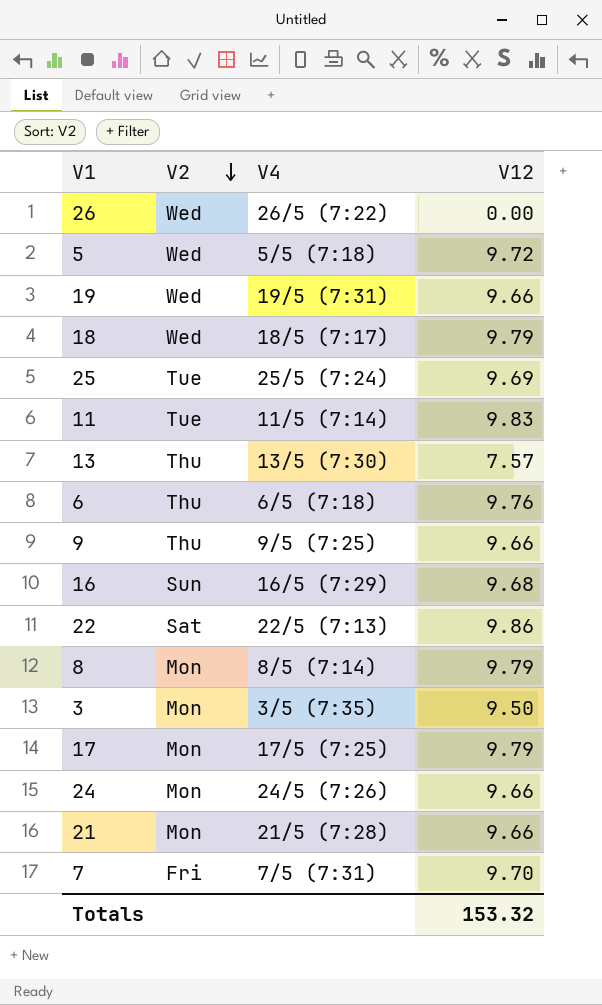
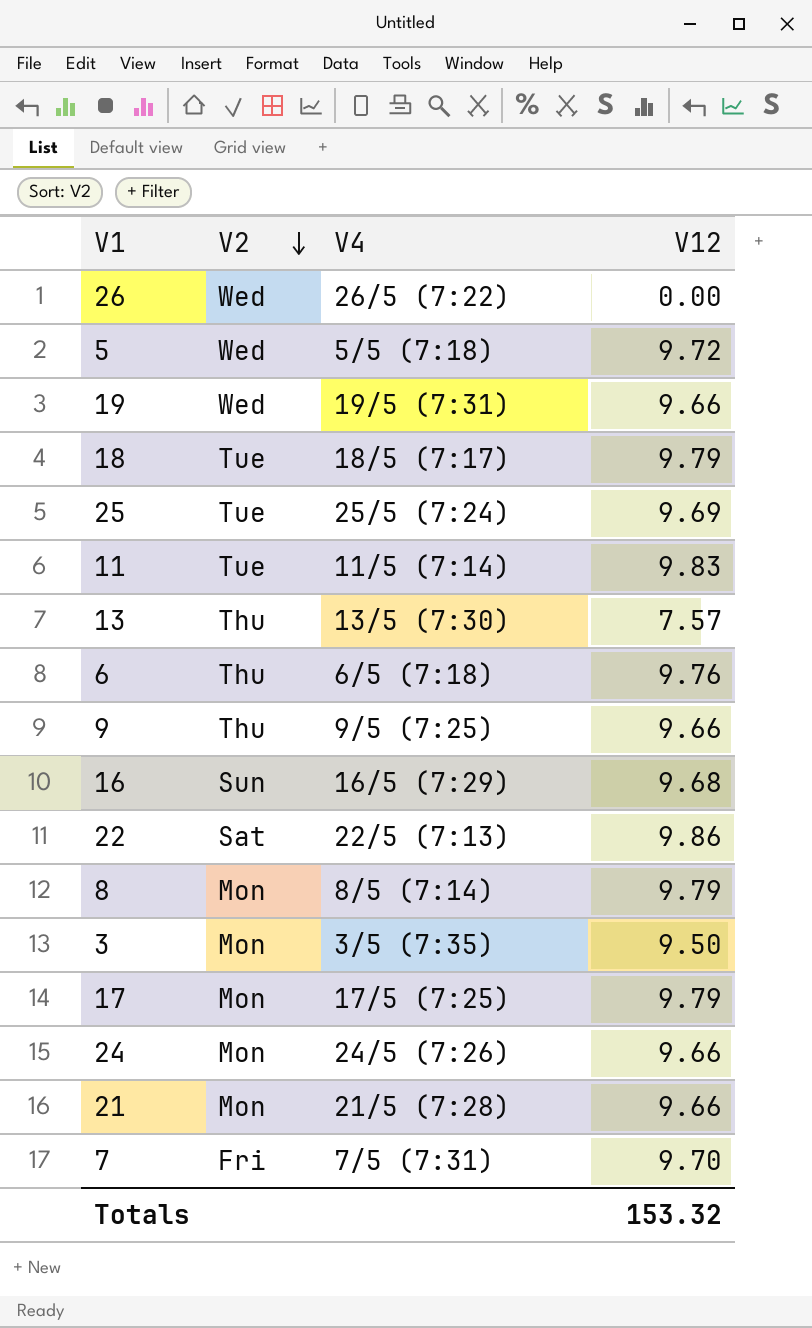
18 | V2: Wed -> Tue

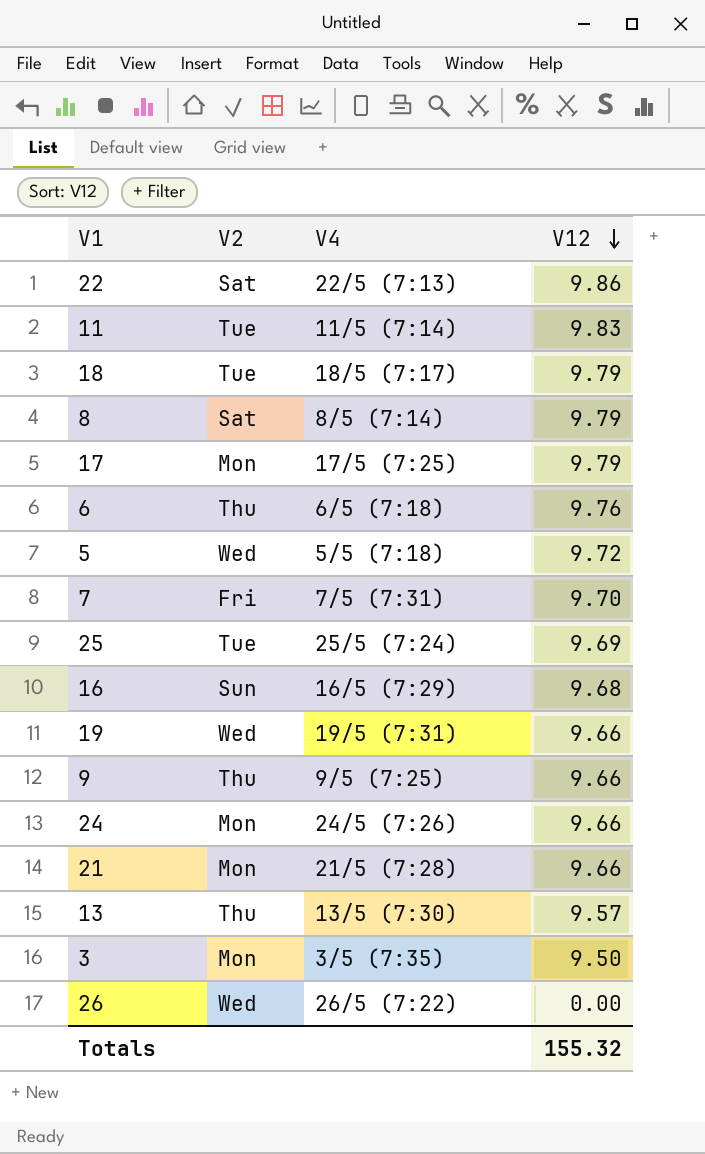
row order: V2 descending -> V12 descending
8 | V2: Mon -> Sat
13 | V12: 7.57 -> 9.57
Totals | V12: 153.32 -> 155.32

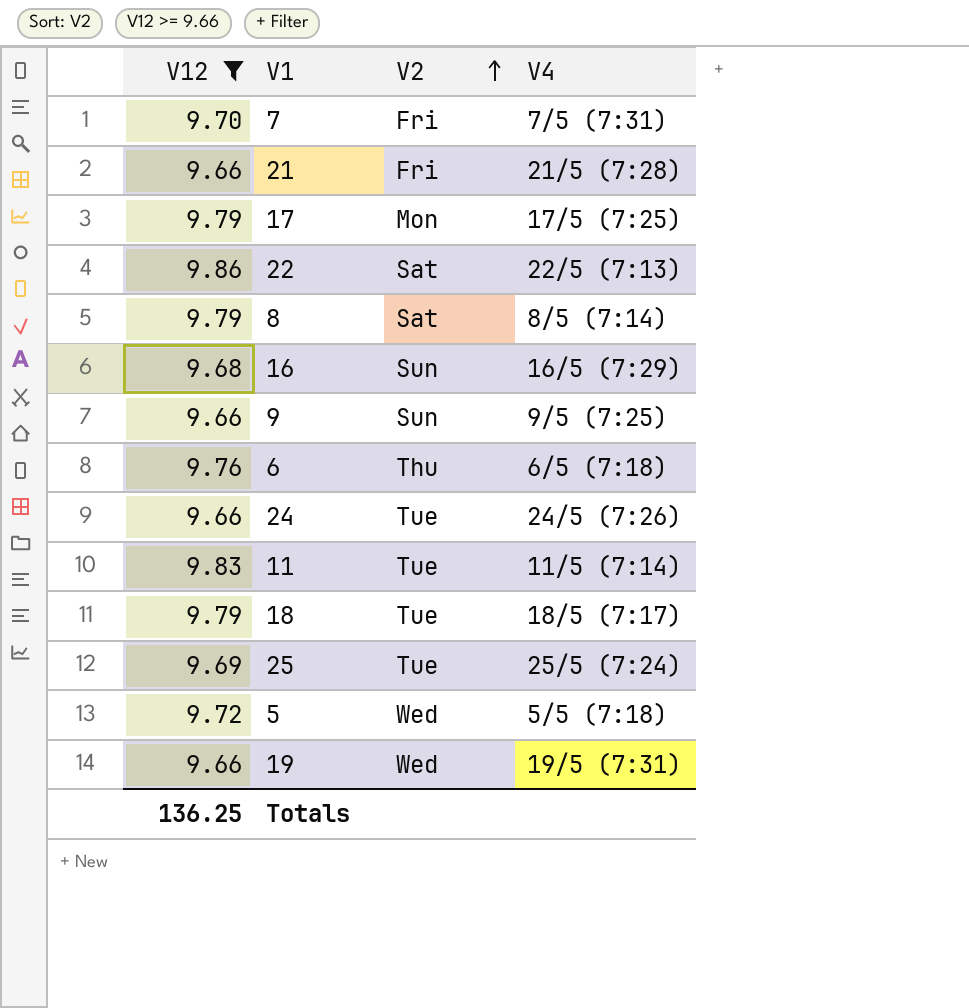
filter: none -> V12 >= 9.66
row order: V12 descending -> V2 ascending
column V12 | position: 4 -> 1
21 | V2: Mon -> Fri
9 | V2: Thu -> Sun
24 | V2: Mon -> Tue
Totals | V12: 155.32 -> 136.25

